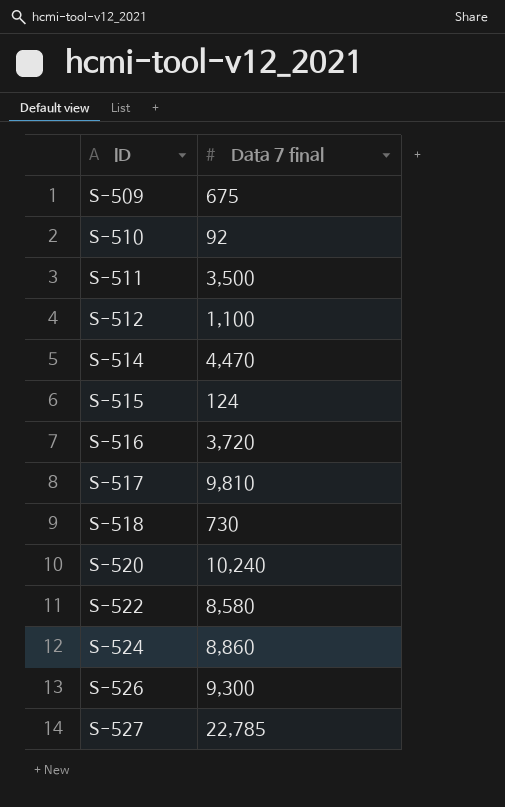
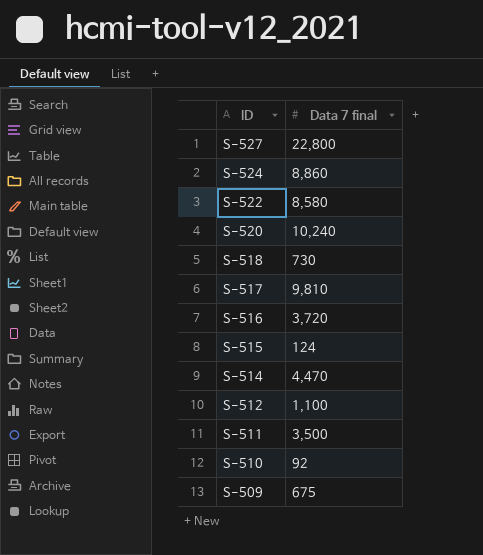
row order: ID ascending -> ID descending
row S-526: 9,300 -> none
S-527 | Data 7 final: 22,785 -> 22,800

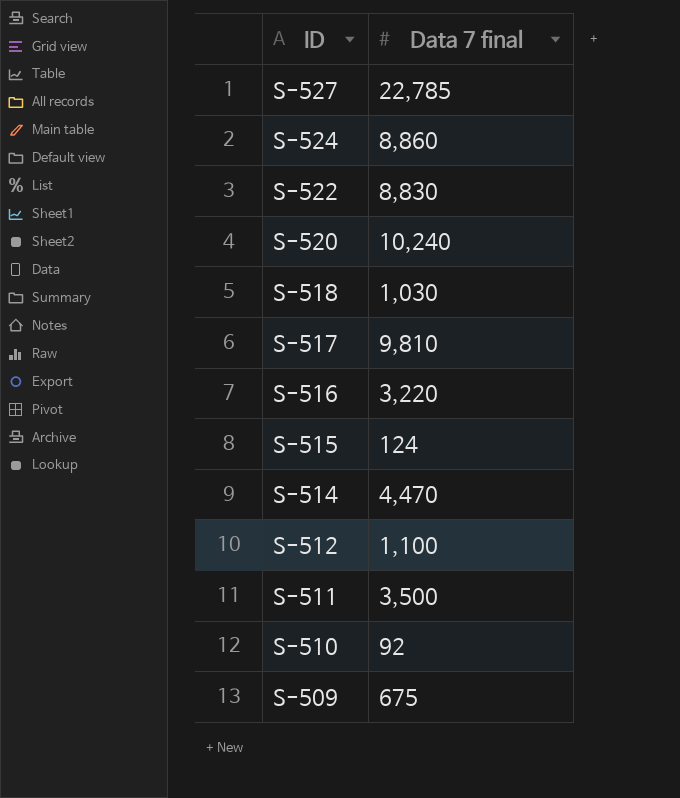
S-527 | Data 7 final: 22,800 -> 22,785
S-522 | Data 7 final: 8,580 -> 8,830
S-518 | Data 7 final: 730 -> 1,030
S-516 | Data 7 final: 3,720 -> 3,220

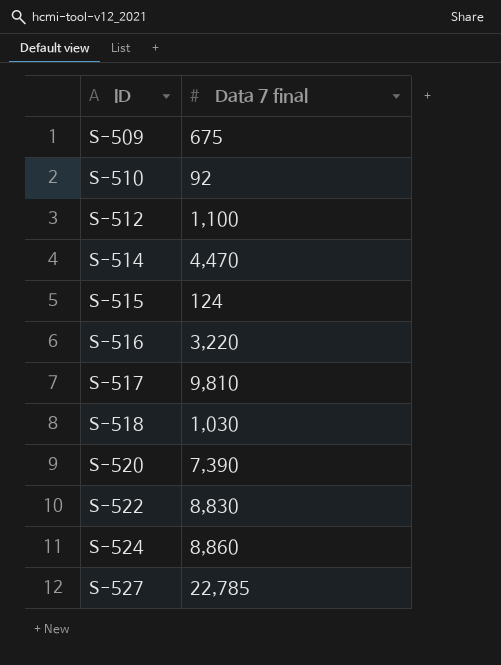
row order: ID descending -> ID ascending
row S-511: 3,500 -> none
S-520 | Data 7 final: 10,240 -> 7,390

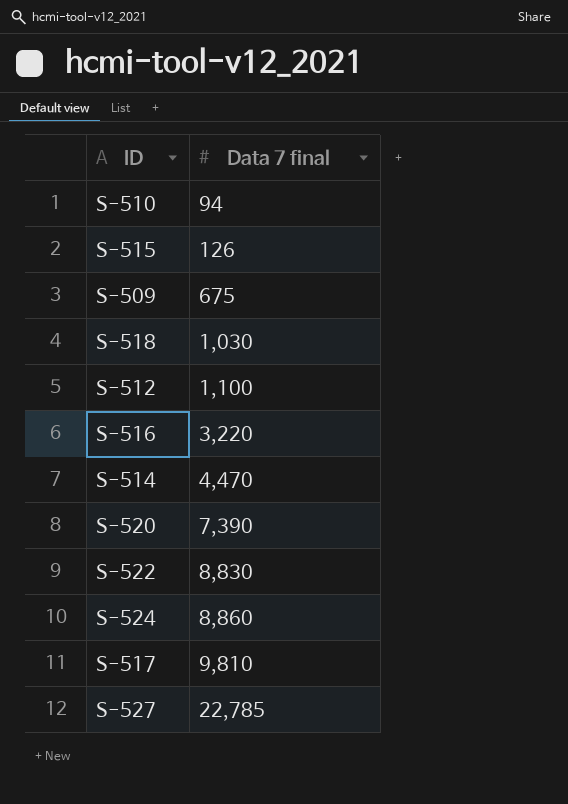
row order: ID ascending -> Data 7 final ascending
S-510 | Data 7 final: 92 -> 94
S-515 | Data 7 final: 124 -> 126

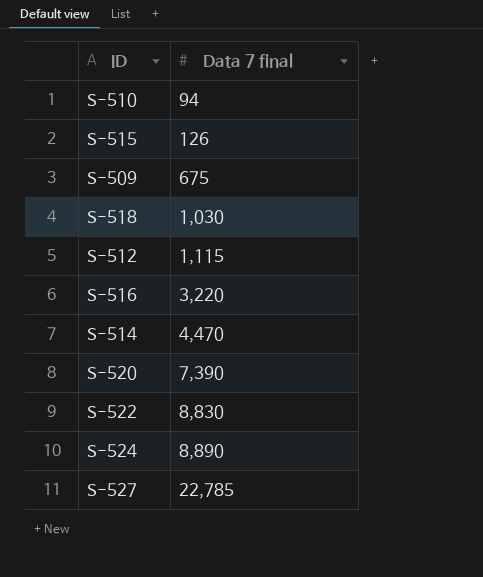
row S-517: 9,810 -> none
S-512 | Data 7 final: 1,100 -> 1,115
S-524 | Data 7 final: 8,860 -> 8,890

